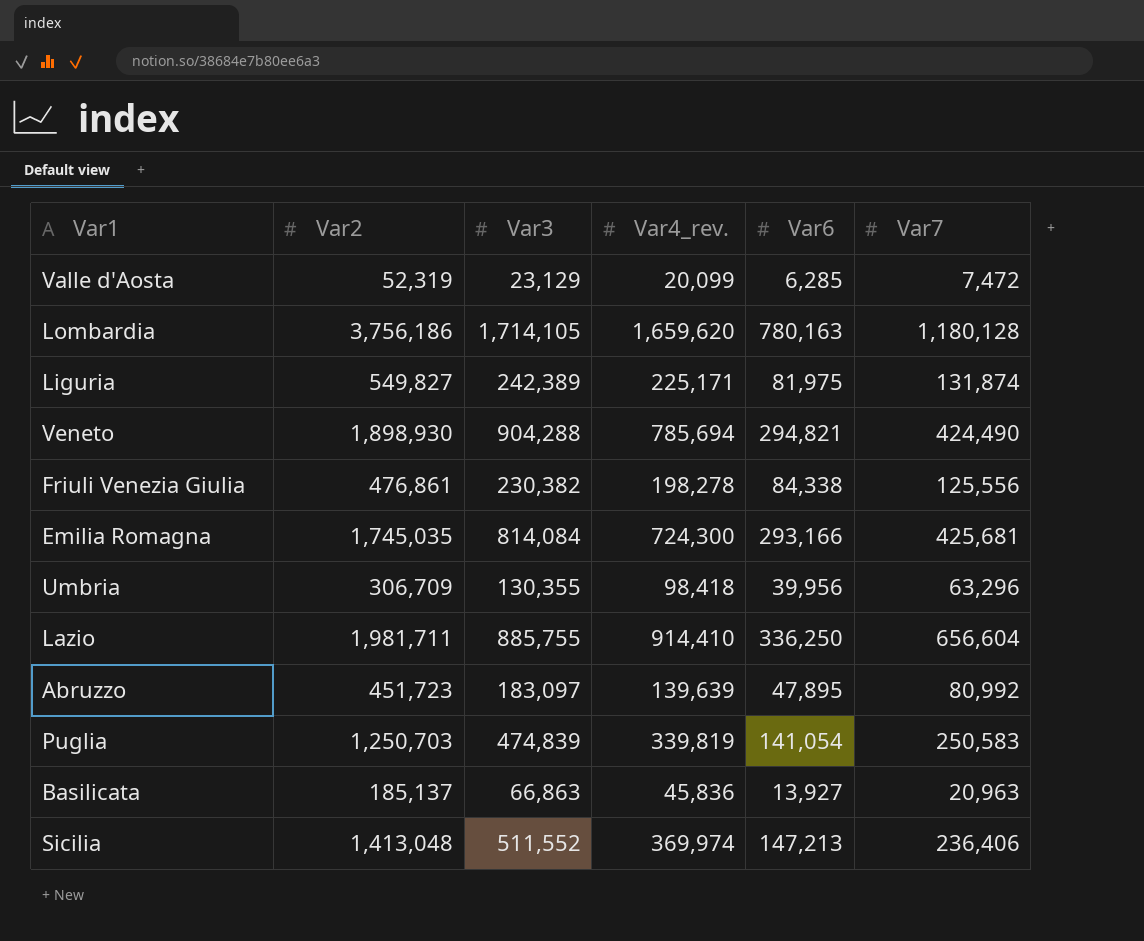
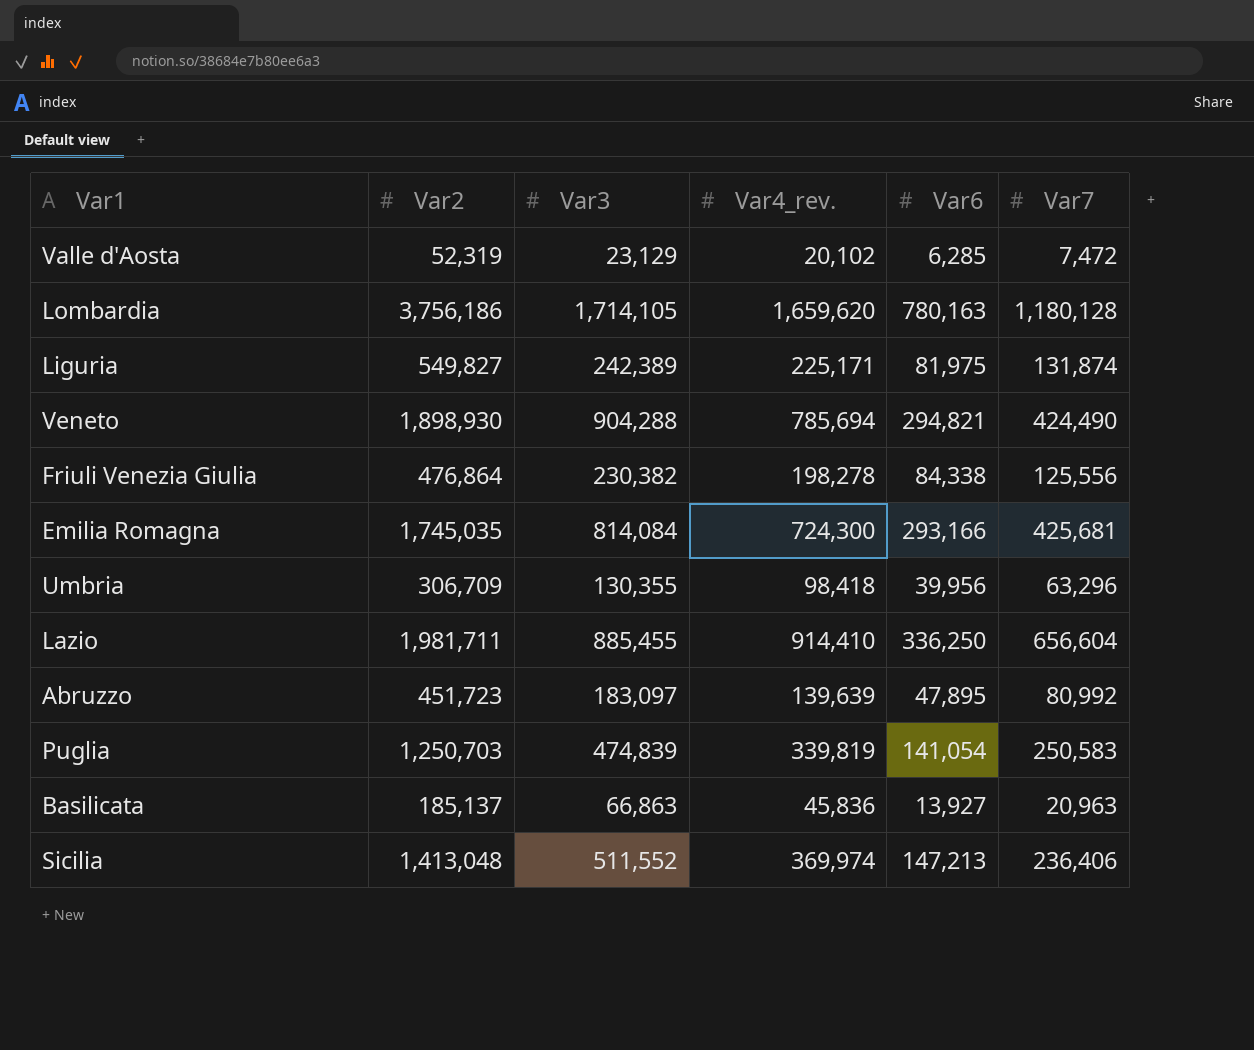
Valle d'Aosta | Var4_rev.: 20,099 -> 20,102
Friuli Venezia Giulia | Var2: 476,861 -> 476,864
Lazio | Var3: 885,755 -> 885,455

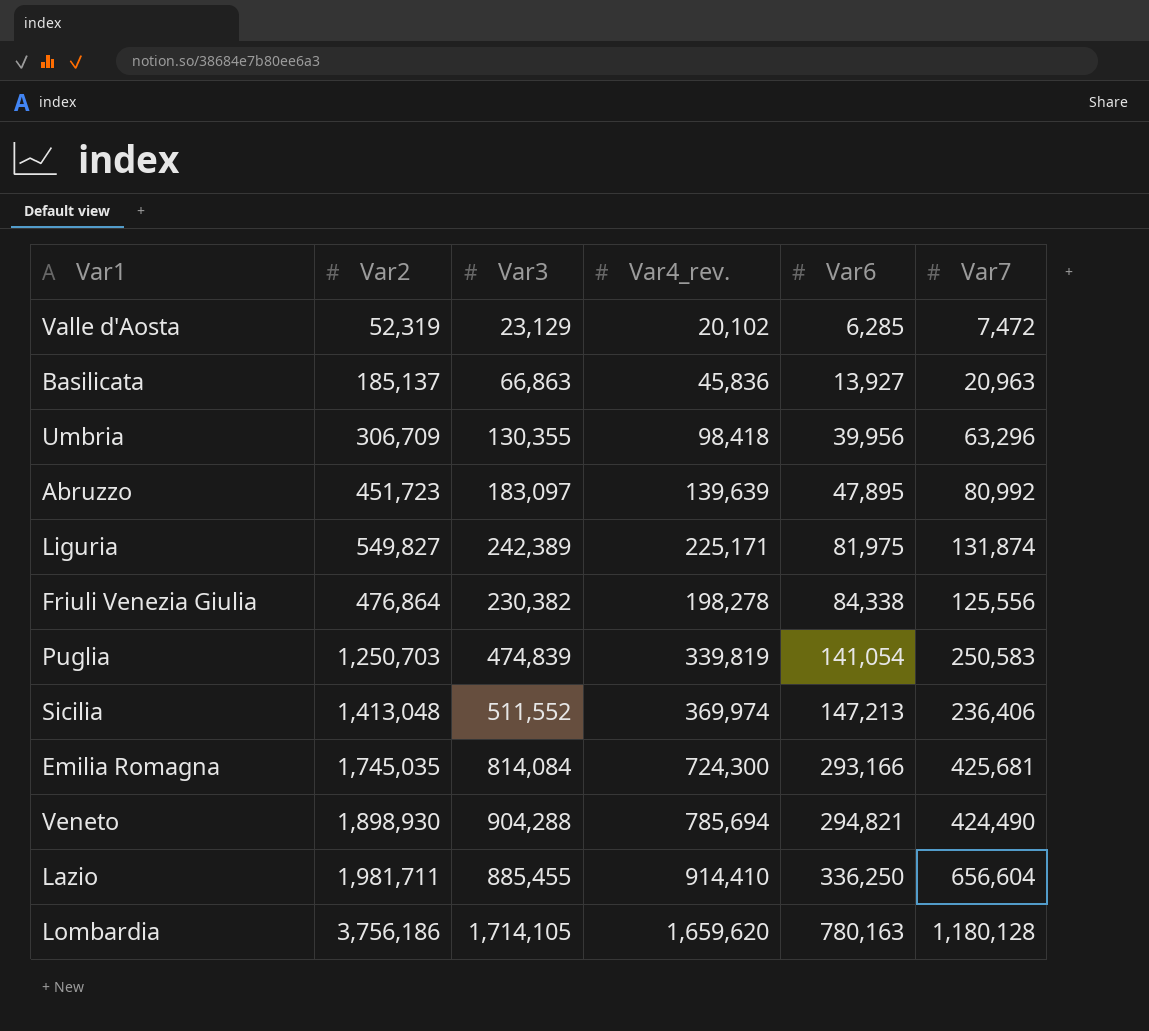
row order: none -> Var6 ascending

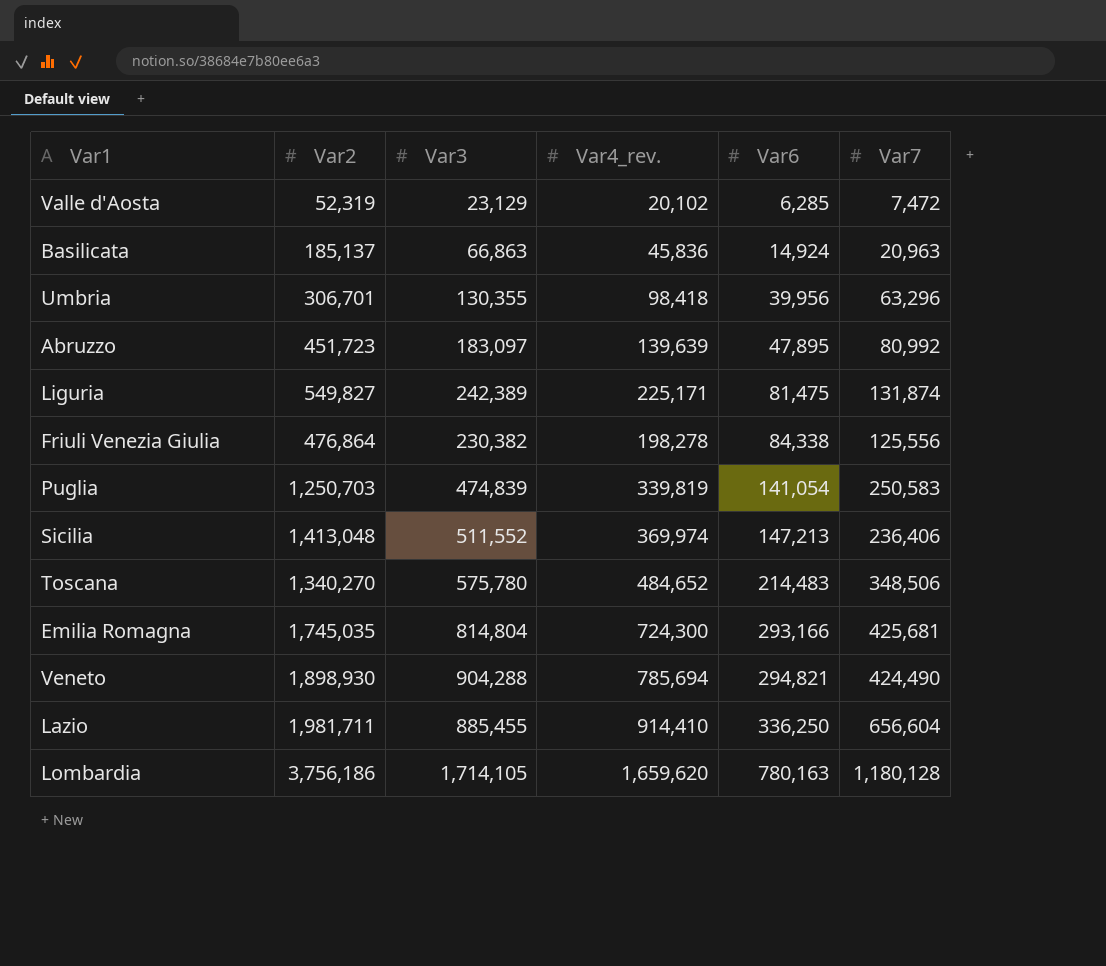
Basilicata | Var6: 13,927 -> 14,924
Umbria | Var2: 306,709 -> 306,701
Liguria | Var6: 81,975 -> 81,475
row Toscana: none -> 1,340,270 | 575,780 | 484,652 | 214,483 | 348,506
Emilia Romagna | Var3: 814,084 -> 814,804

